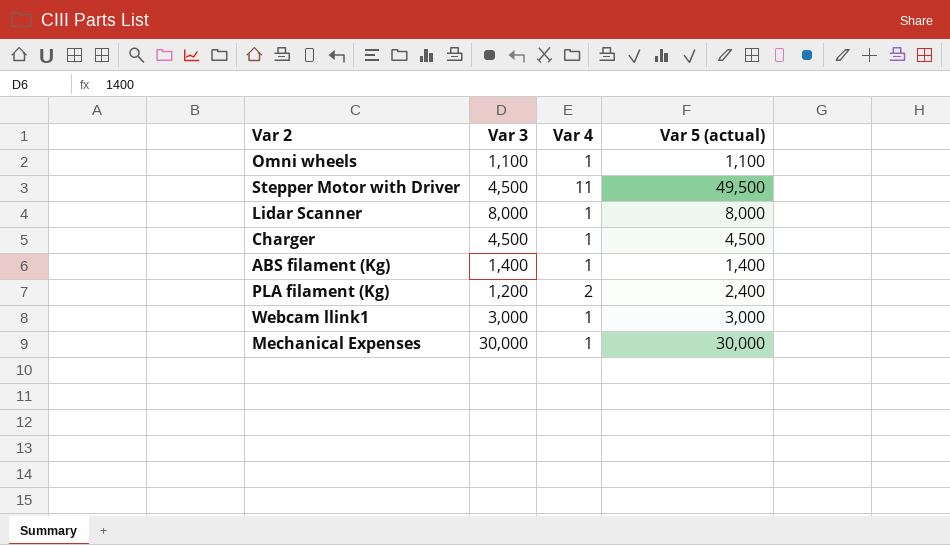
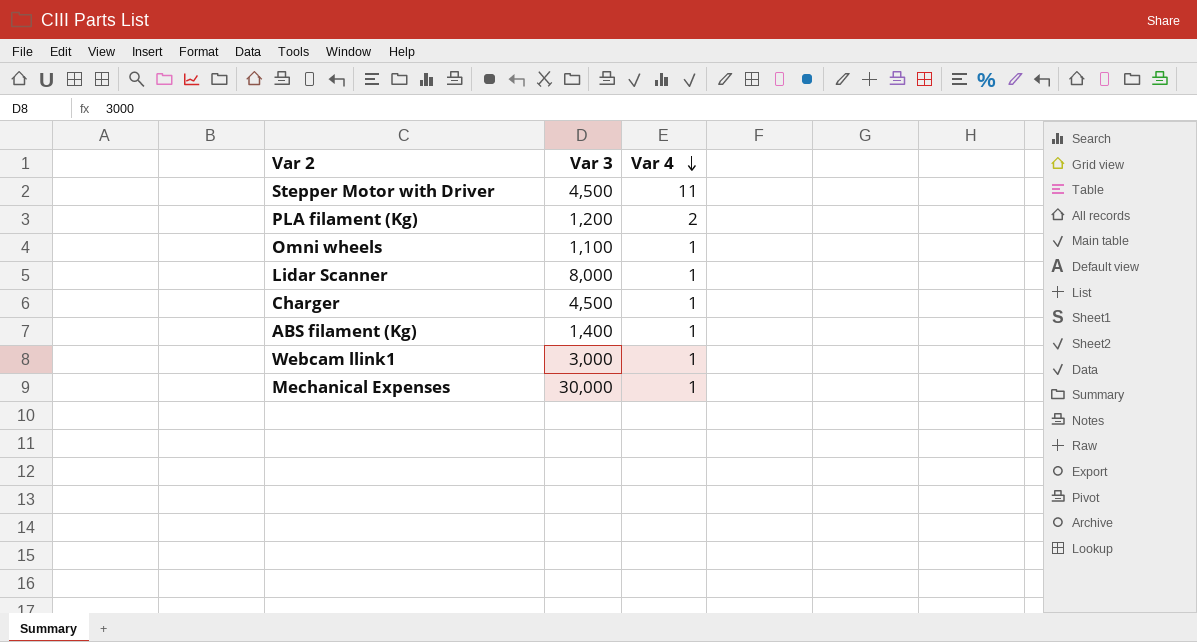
row order: none -> Var 4 descending
column Var 5 (actual) | formula: [Var 3] * [Var 4] -> none

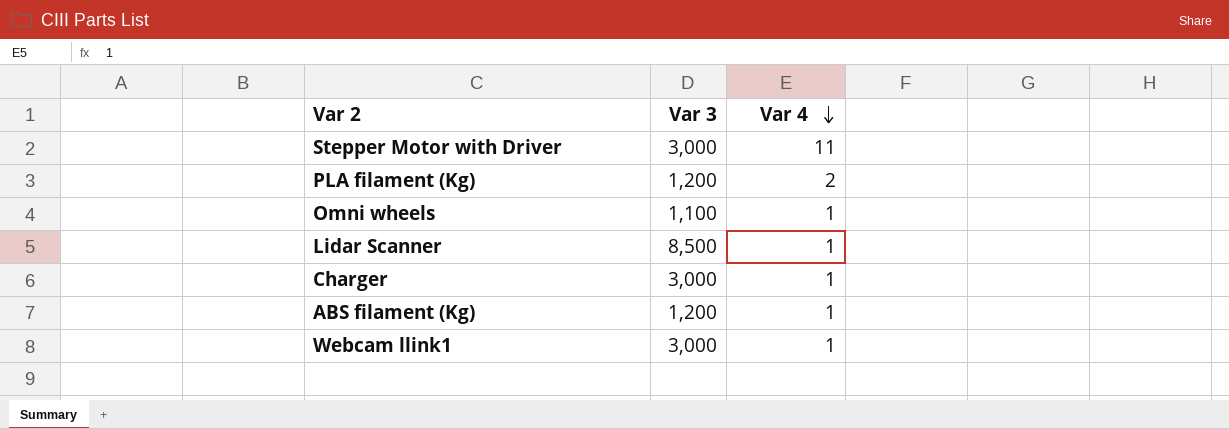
row Mechanical Expenses: 30,000 | 1 -> none
Stepper Motor with Driver | Var 3: 4,500 -> 3,000
Lidar Scanner | Var 3: 8,000 -> 8,500
Charger | Var 3: 4,500 -> 3,000
ABS filament (Kg) | Var 3: 1,400 -> 1,200

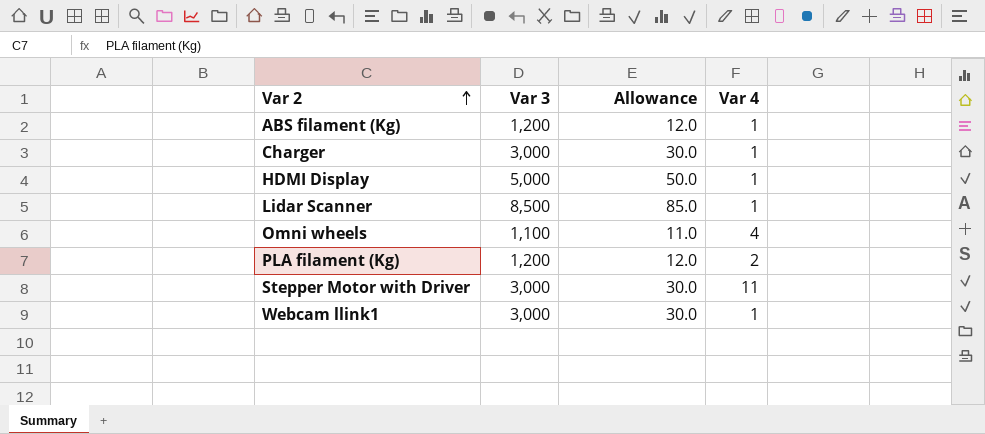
row order: Var 4 descending -> Var 2 ascending
column Allowance | formula: none -> [Var 3] * 0.01
row HDMI Display: none -> 5,000 | 50.0 | 1
Omni wheels | Var 4: 1 -> 4

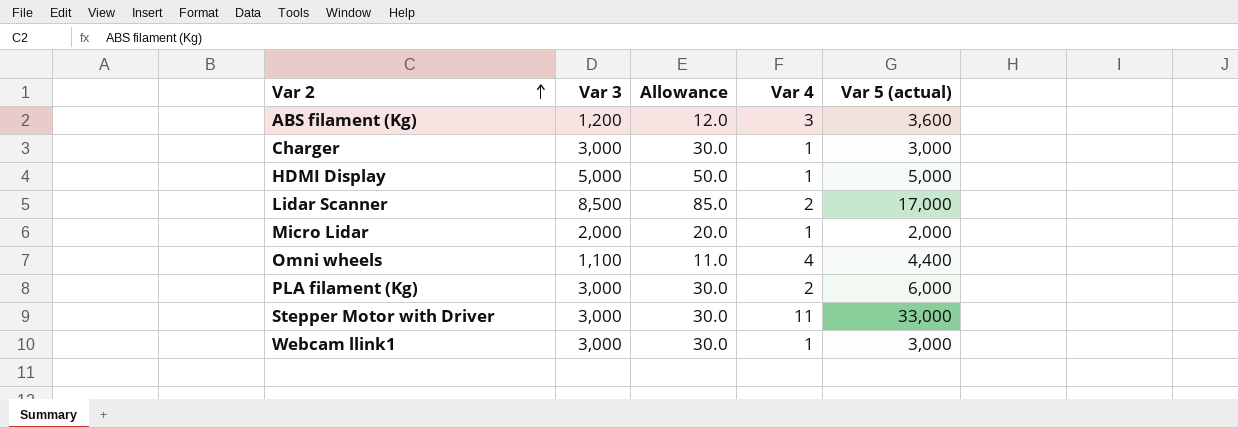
column Var 5 (actual) | formula: none -> [Var 3] * [Var 4]
ABS filament (Kg) | Var 4: 1 -> 3
Lidar Scanner | Var 4: 1 -> 2
row Micro Lidar: none -> 2,000 | 20.0 | 1 | 2,000
PLA filament (Kg) | Var 3: 1,200 -> 3,000
PLA filament (Kg) | Allowance: 12.0 -> 30.0

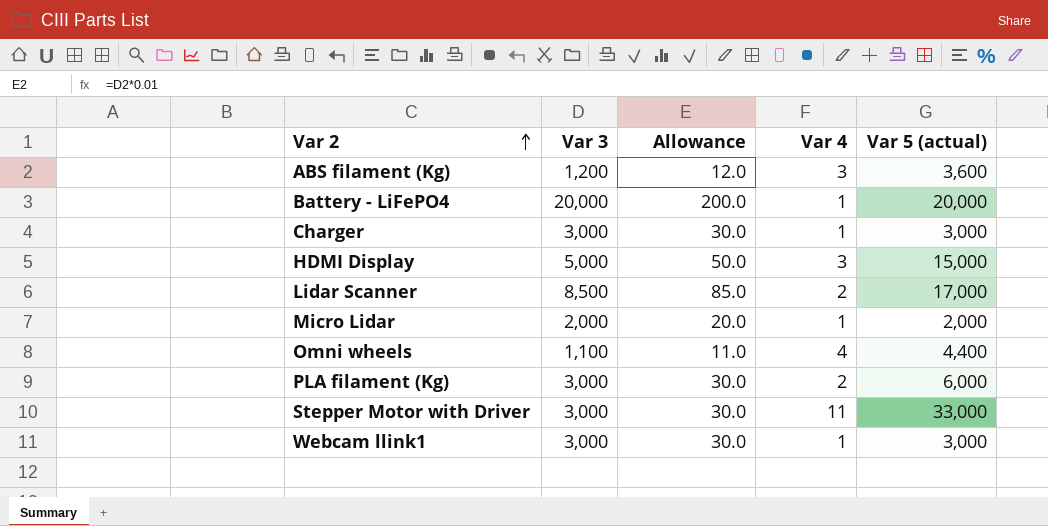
row Battery - LiFePO4: none -> 20,000 | 200.0 | 1 | 20,000
HDMI Display | Var 4: 1 -> 3
HDMI Display | Var 5 (actual): 5,000 -> 15,000

